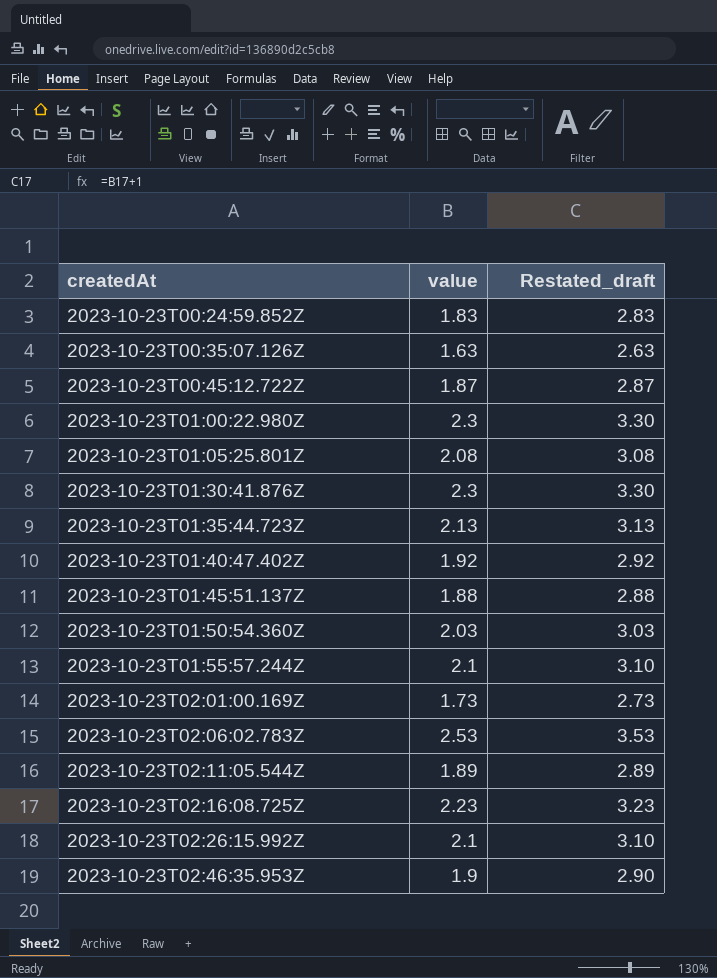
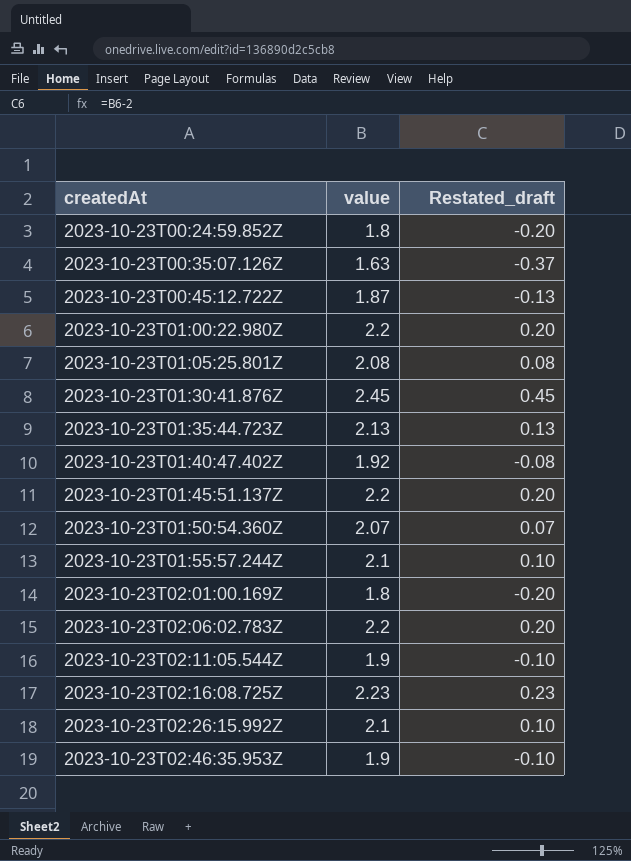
column Restated_draft | formula: [value] + 1 -> [value] - 2
2023-10-23T00:24:59.852Z | value: 1.83 -> 1.8
2023-10-23T01:00:22.980Z | value: 2.3 -> 2.2
2023-10-23T01:30:41.876Z | value: 2.3 -> 2.45
2023-10-23T01:45:51.137Z | value: 1.88 -> 2.2
2023-10-23T01:50:54.360Z | value: 2.03 -> 2.07
2023-10-23T02:01:00.169Z | value: 1.73 -> 1.8
2023-10-23T02:06:02.783Z | value: 2.53 -> 2.2
2023-10-23T02:11:05.544Z | value: 1.89 -> 1.9

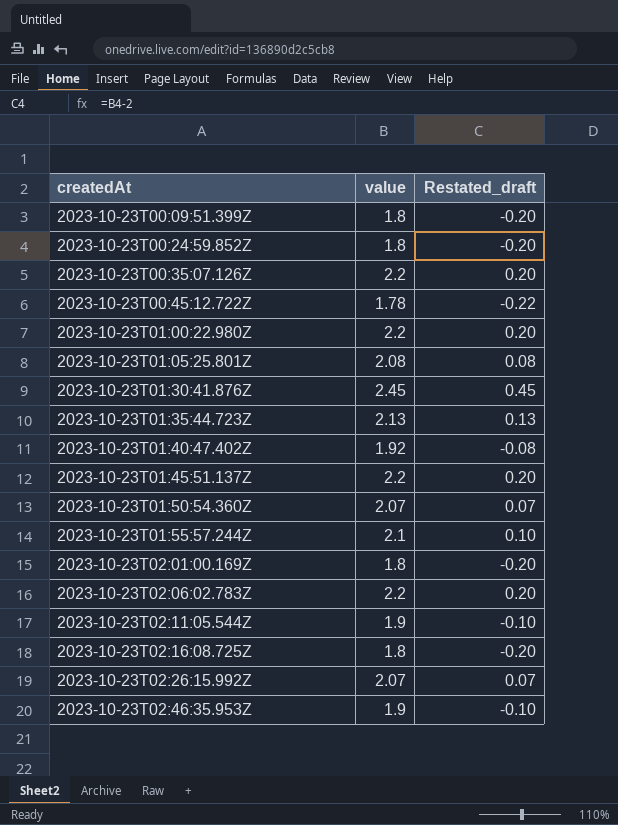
row 2023-10-23T00:09:51.399Z: none -> 1.8 | -0.20
2023-10-23T00:35:07.126Z | value: 1.63 -> 2.2
2023-10-23T00:35:07.126Z | Restated_draft: -0.37 -> 0.20
2023-10-23T00:45:12.722Z | value: 1.87 -> 1.78
2023-10-23T00:45:12.722Z | Restated_draft: -0.13 -> -0.22
2023-10-23T02:16:08.725Z | value: 2.23 -> 1.8
2023-10-23T02:16:08.725Z | Restated_draft: 0.23 -> -0.20
2023-10-23T02:26:15.992Z | value: 2.1 -> 2.07
2023-10-23T02:26:15.992Z | Restated_draft: 0.10 -> 0.07

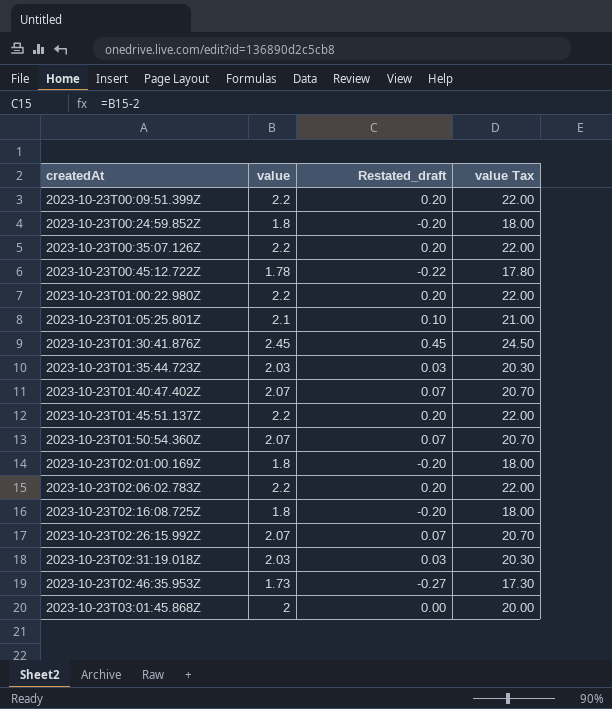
column value Tax | formula: none -> [value] * 10
row 2023-10-23T01:55:57.244Z: 2.1 | 0.10 -> none
row 2023-10-23T02:11:05.544Z: 1.9 | -0.10 -> none
2023-10-23T00:09:51.399Z | value: 1.8 -> 2.2
2023-10-23T00:09:51.399Z | Restated_draft: -0.20 -> 0.20
2023-10-23T01:05:25.801Z | value: 2.08 -> 2.1
2023-10-23T01:05:25.801Z | Restated_draft: 0.08 -> 0.10
2023-10-23T01:35:44.723Z | value: 2.13 -> 2.03
2023-10-23T01:35:44.723Z | Restated_draft: 0.13 -> 0.03
2023-10-23T01:40:47.402Z | value: 1.92 -> 2.07
2023-10-23T01:40:47.402Z | Restated_draft: -0.08 -> 0.07
row 2023-10-23T02:31:19.018Z: none -> 2.03 | 0.03 | 20.30
2023-10-23T02:46:35.953Z | value: 1.9 -> 1.73
2023-10-23T02:46:35.953Z | Restated_draft: -0.10 -> -0.27
row 2023-10-23T03:01:45.868Z: none -> 2 | 0.00 | 20.00

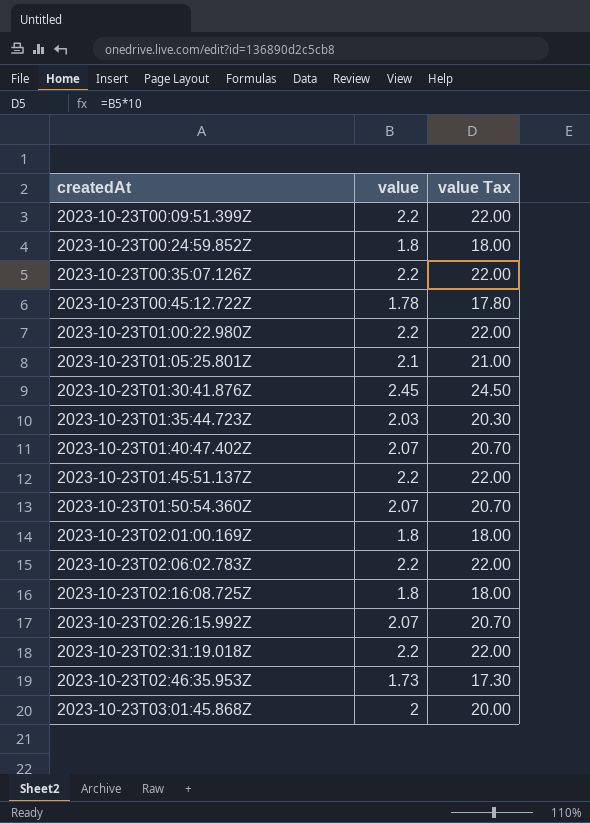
column Restated_draft | formula: [value] - 2 -> none
2023-10-23T02:31:19.018Z | value: 2.03 -> 2.2
2023-10-23T02:31:19.018Z | value Tax: 20.30 -> 22.00

